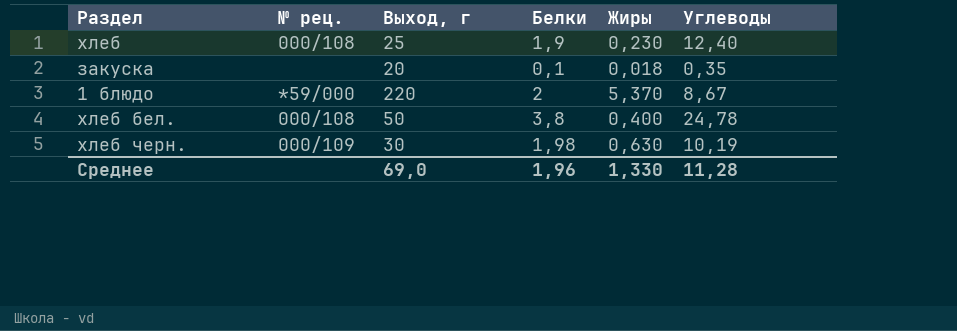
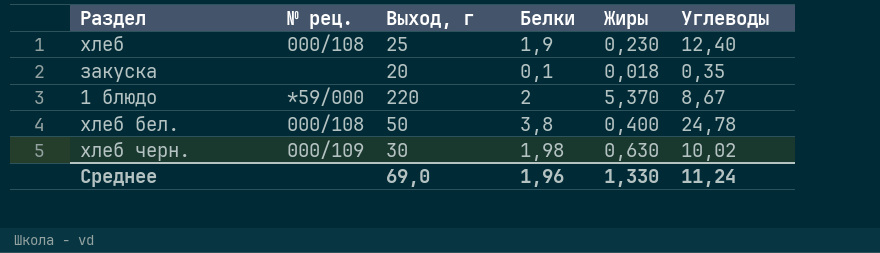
хлеб черн. | Углеводы: 10,19 -> 10,02
Среднее | Углеводы: 11,28 -> 11,24

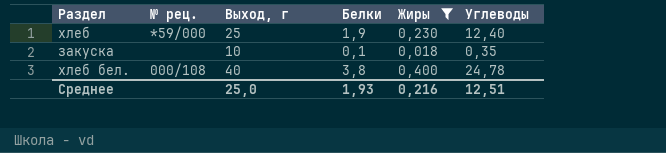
filter: none -> Жиры <= 0,400
хлеб | № рец.: 000/108 -> *59/000
закуска | Выход, г: 20 -> 10
хлеб бел. | Выход, г: 50 -> 40
Среднее | Выход, г: 69,0 -> 25,0
Среднее | Белки: 1,96 -> 1,93
Среднее | Жиры: 1,330 -> 0,216
Среднее | Углеводы: 11,24 -> 12,51

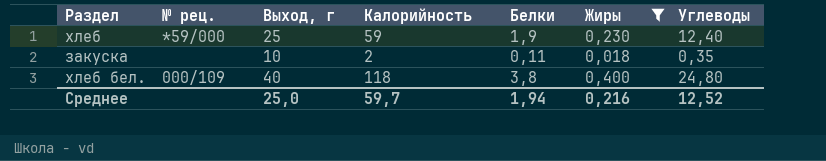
column Калорийность | position: none -> 4
закуска | Белки: 0,1 -> 0,11
хлеб бел. | № рец.: 000/108 -> 000/109
хлеб бел. | Углеводы: 24,78 -> 24,80
Среднее | Белки: 1,93 -> 1,94
Среднее | Углеводы: 12,51 -> 12,52

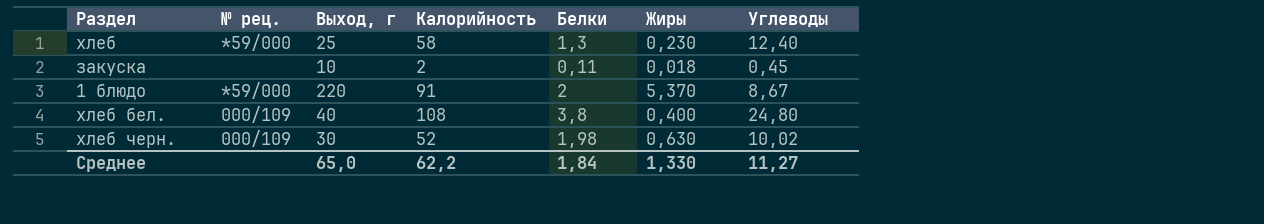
filter: Жиры <= 0,400 -> none
хлеб | Калорийность: 59 -> 58
хлеб | Белки: 1,9 -> 1,3
закуска | Углеводы: 0,35 -> 0,45
хлеб бел. | Калорийность: 118 -> 108
Среднее | Выход, г: 25,0 -> 65,0
Среднее | Калорийность: 59,7 -> 62,2
Среднее | Белки: 1,94 -> 1,84
Среднее | Жиры: 0,216 -> 1,330
Среднее | Углеводы: 12,52 -> 11,27

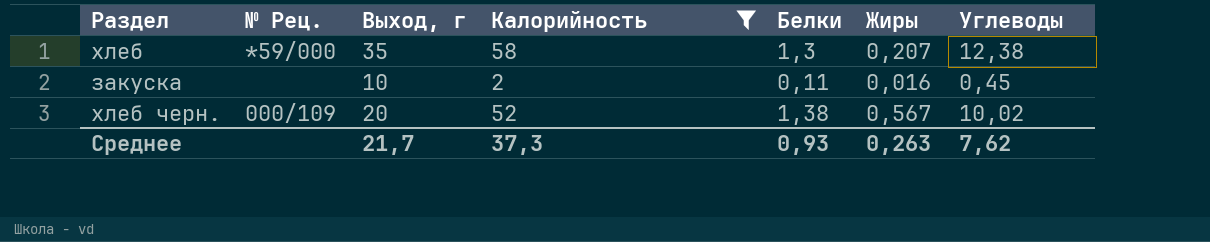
filter: none -> Калорийность <= 58
column name: № рец. -> № Рец.
хлеб | Выход, г: 25 -> 35
хлеб | Жиры: 0,230 -> 0,207
хлеб | Углеводы: 12,40 -> 12,38
закуска | Жиры: 0,018 -> 0,016
хлеб черн. | Выход, г: 30 -> 20
хлеб черн. | Белки: 1,98 -> 1,38
хлеб черн. | Жиры: 0,630 -> 0,567
Среднее | Выход, г: 65,0 -> 21,7
Среднее | Калорийность: 62,2 -> 37,3
Среднее | Белки: 1,84 -> 0,93
Среднее | Жиры: 1,330 -> 0,263
Среднее | Углеводы: 11,27 -> 7,62

